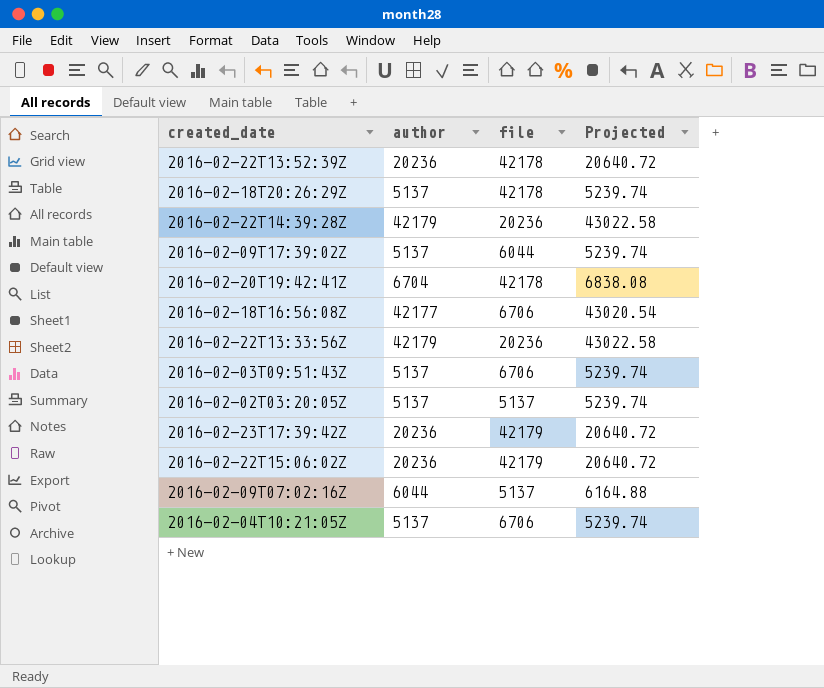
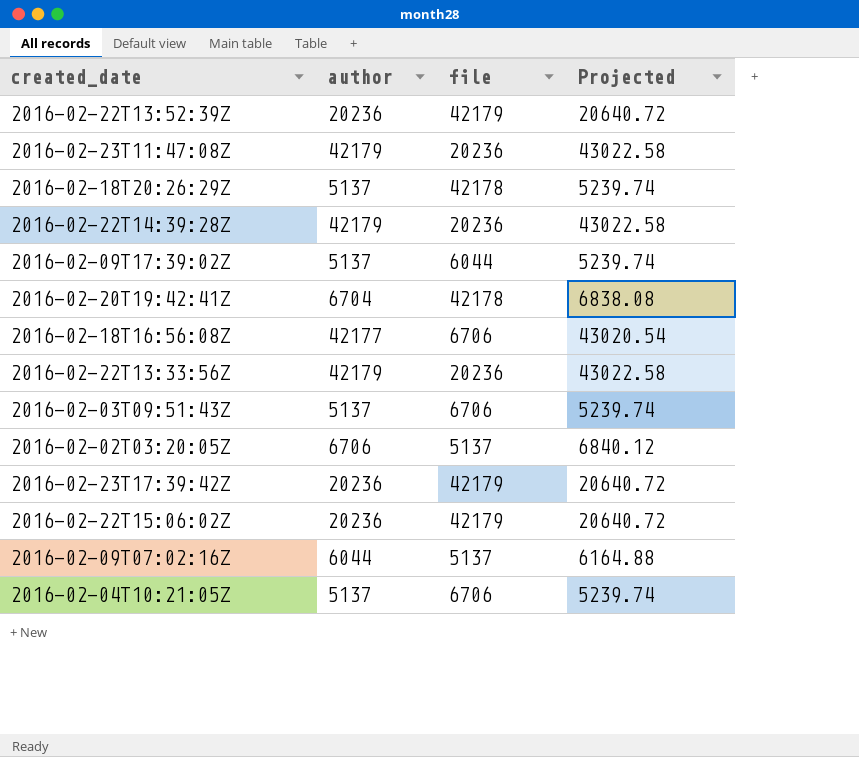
2016-02-22T13:52:39Z | file: 42178 -> 42179
row 2016-02-23T11:47:08Z: none -> 42179 | 20236 | 43022.58
2016-02-02T03:20:05Z | author: 5137 -> 6706
2016-02-02T03:20:05Z | Projected: 5239.74 -> 6840.12

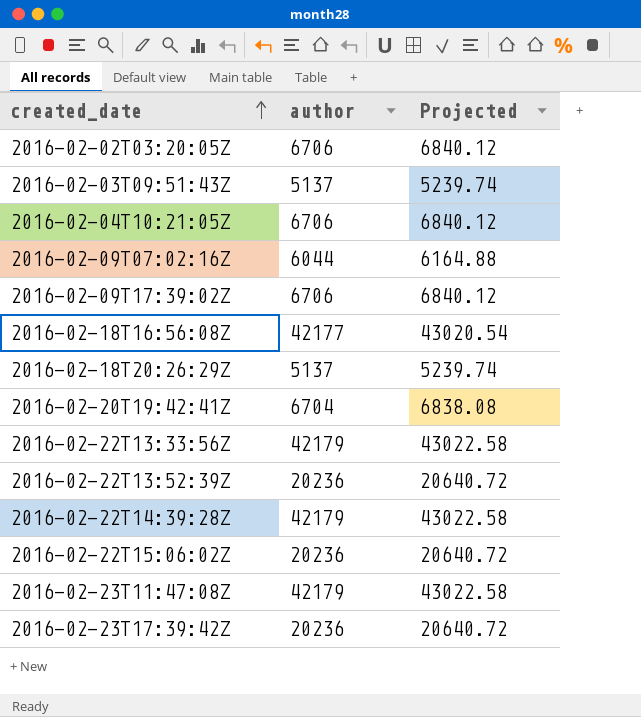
row order: none -> created_date ascending
column file | position: 3 -> none
2016-02-04T10:21:05Z | author: 5137 -> 6706
2016-02-04T10:21:05Z | Projected: 5239.74 -> 6840.12
2016-02-09T17:39:02Z | author: 5137 -> 6706
2016-02-09T17:39:02Z | Projected: 5239.74 -> 6840.12

